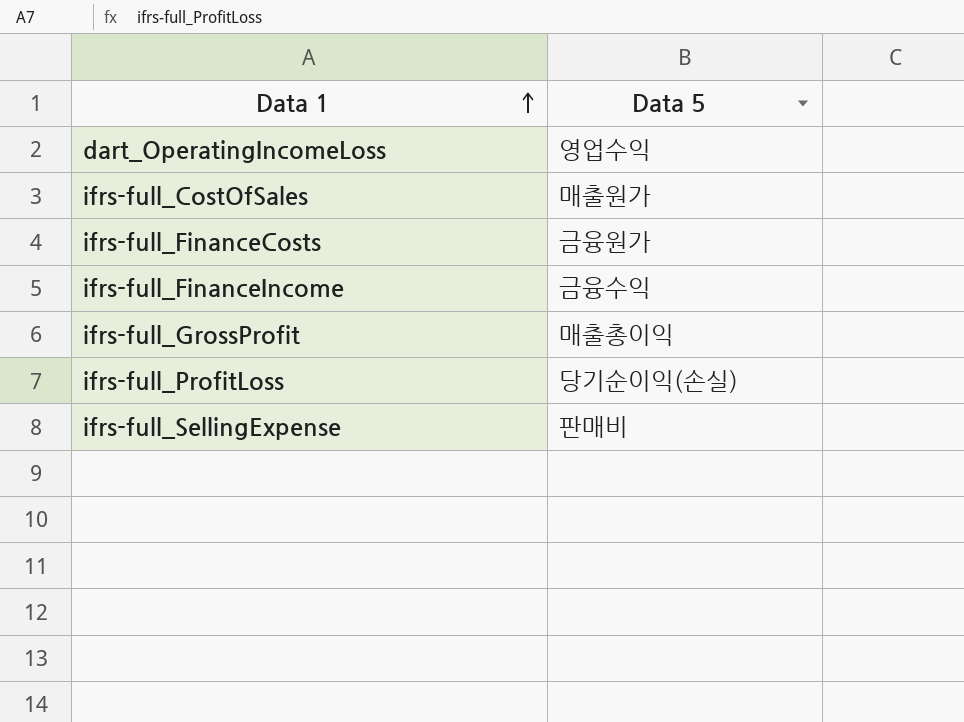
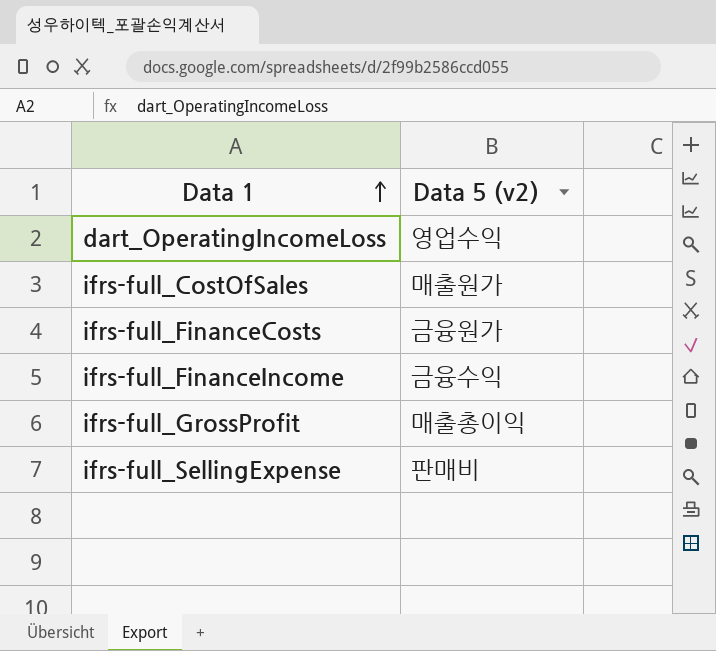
column name: Data 5 -> Data 5 (v2)
row ifrs-full_ProfitLoss: 당기순이익(손실) -> none

